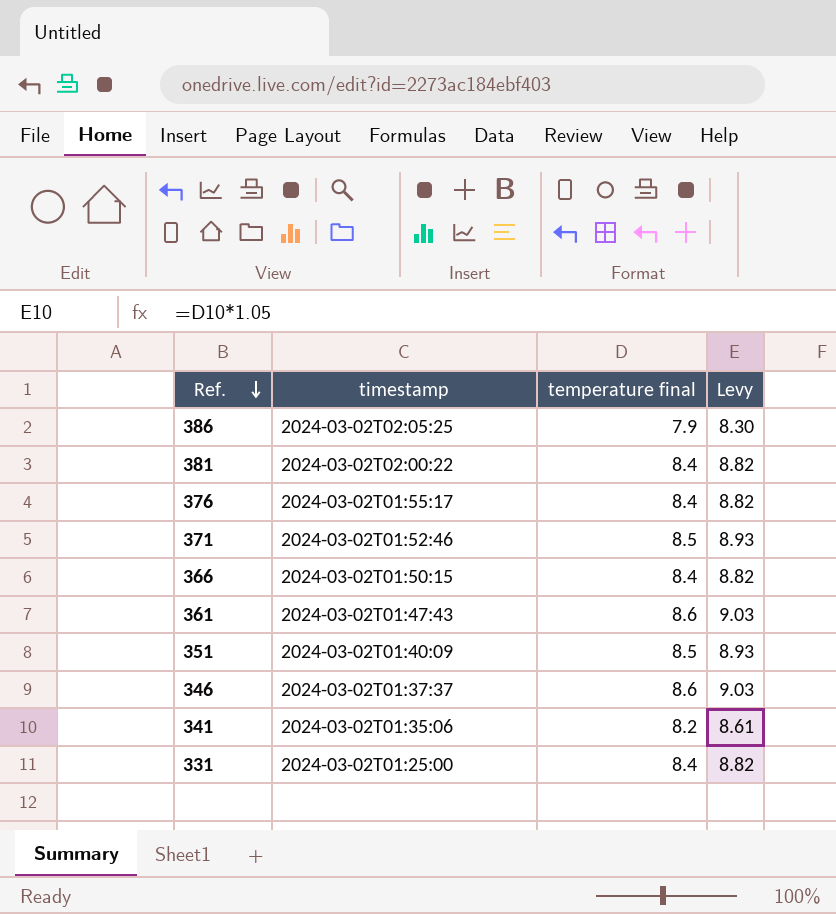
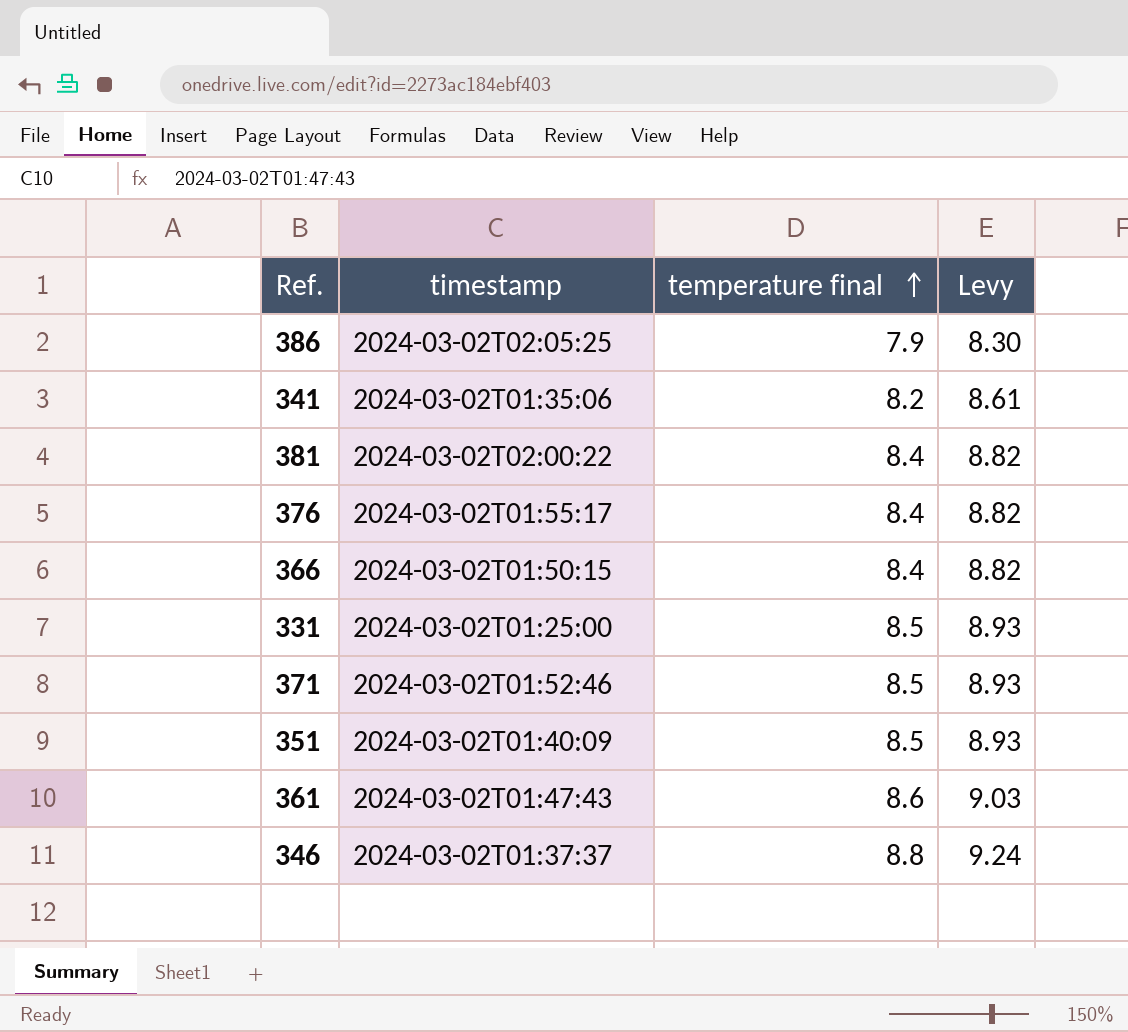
row order: Ref. descending -> temperature final ascending
331 | temperature final: 8.4 -> 8.5
331 | Levy: 8.82 -> 8.93
346 | temperature final: 8.6 -> 8.8
346 | Levy: 9.03 -> 9.24

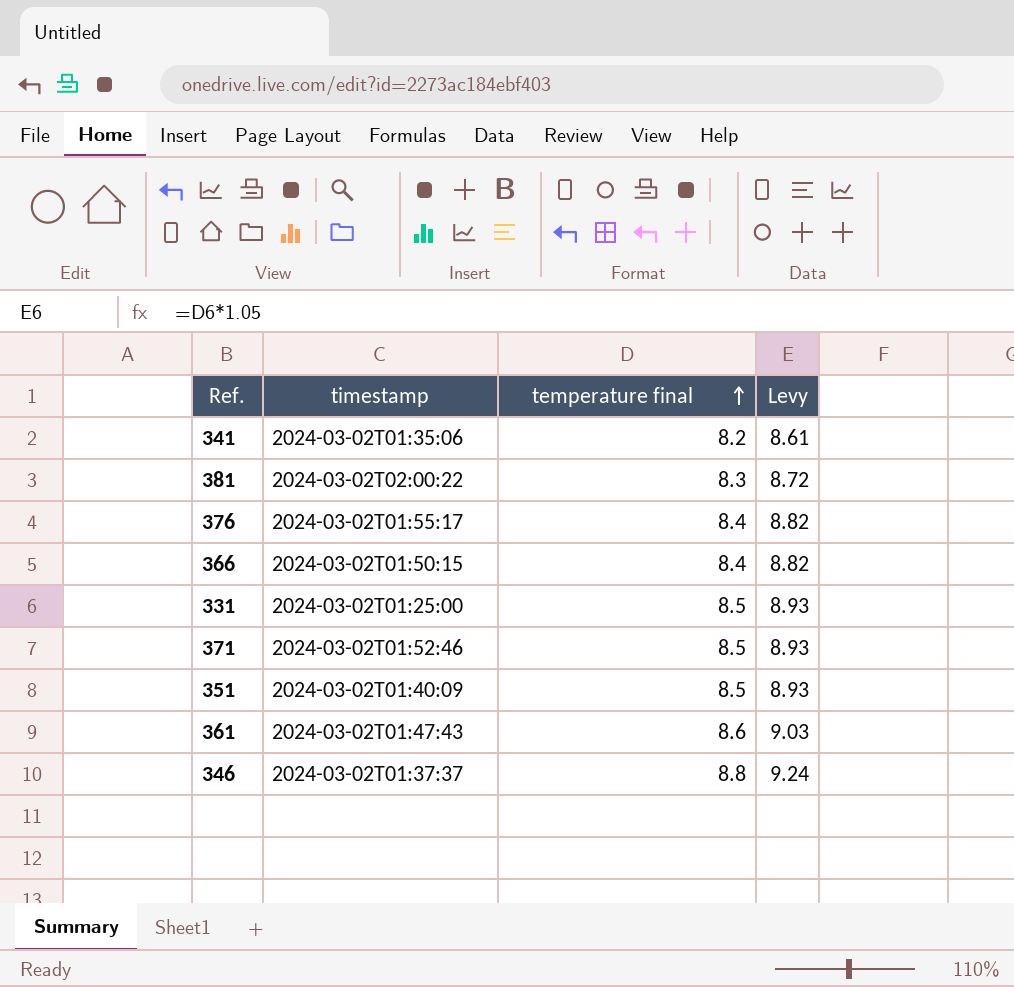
row 386: 2024-03-02T02:05:25 | 7.9 | 8.30 -> none
381 | temperature final: 8.4 -> 8.3
381 | Levy: 8.82 -> 8.72

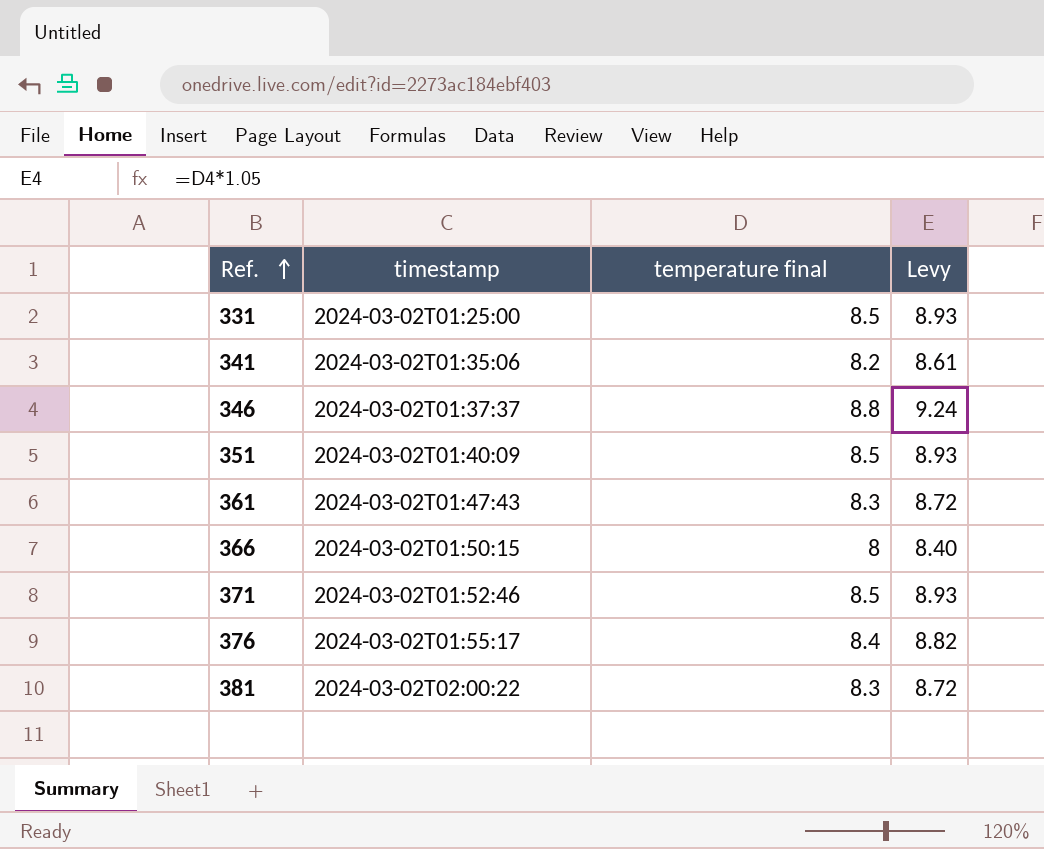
row order: temperature final ascending -> Ref. ascending
361 | temperature final: 8.6 -> 8.3
361 | Levy: 9.03 -> 8.72
366 | temperature final: 8.4 -> 8
366 | Levy: 8.82 -> 8.40

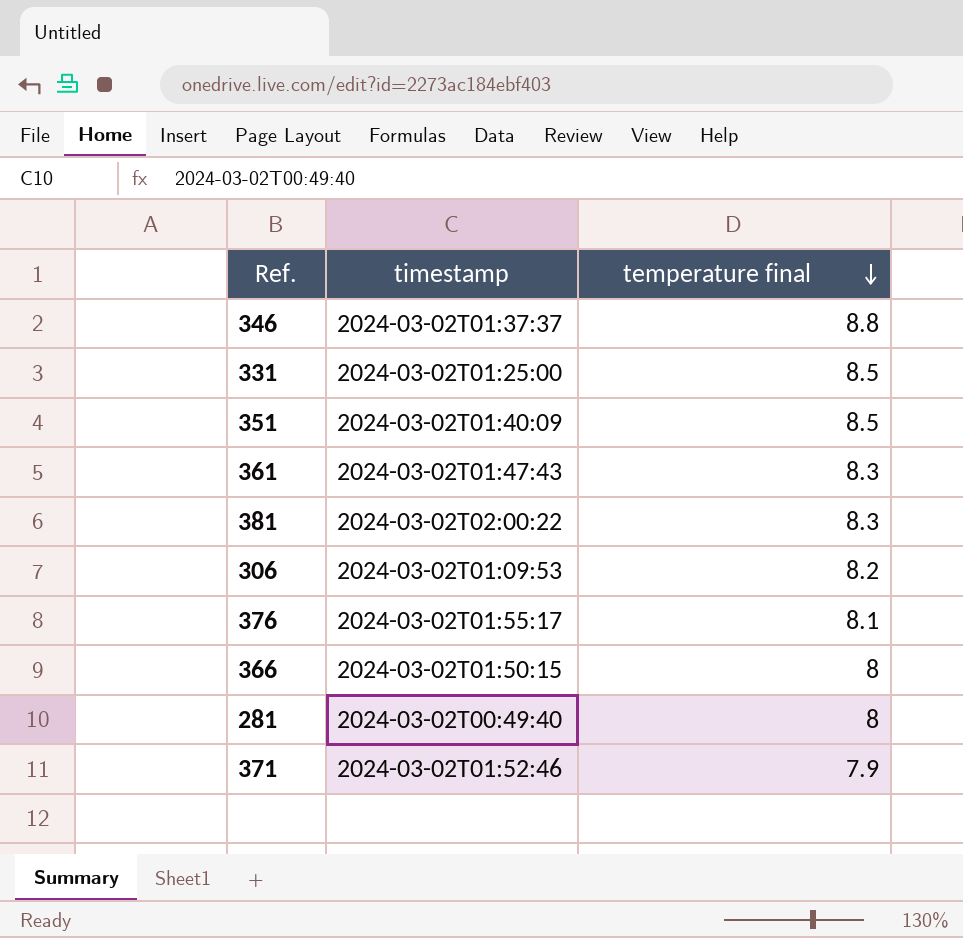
row order: Ref. ascending -> temperature final descending
column Levy | formula: [temperature final] * 1.05 -> none
row 341: 2024-03-02T01:35:06 | 8.2 | 8.61 -> none
row 306: none -> 2024-03-02T01:09:53 | 8.2
376 | temperature final: 8.4 -> 8.1
row 281: none -> 2024-03-02T00:49:40 | 8
371 | temperature final: 8.5 -> 7.9

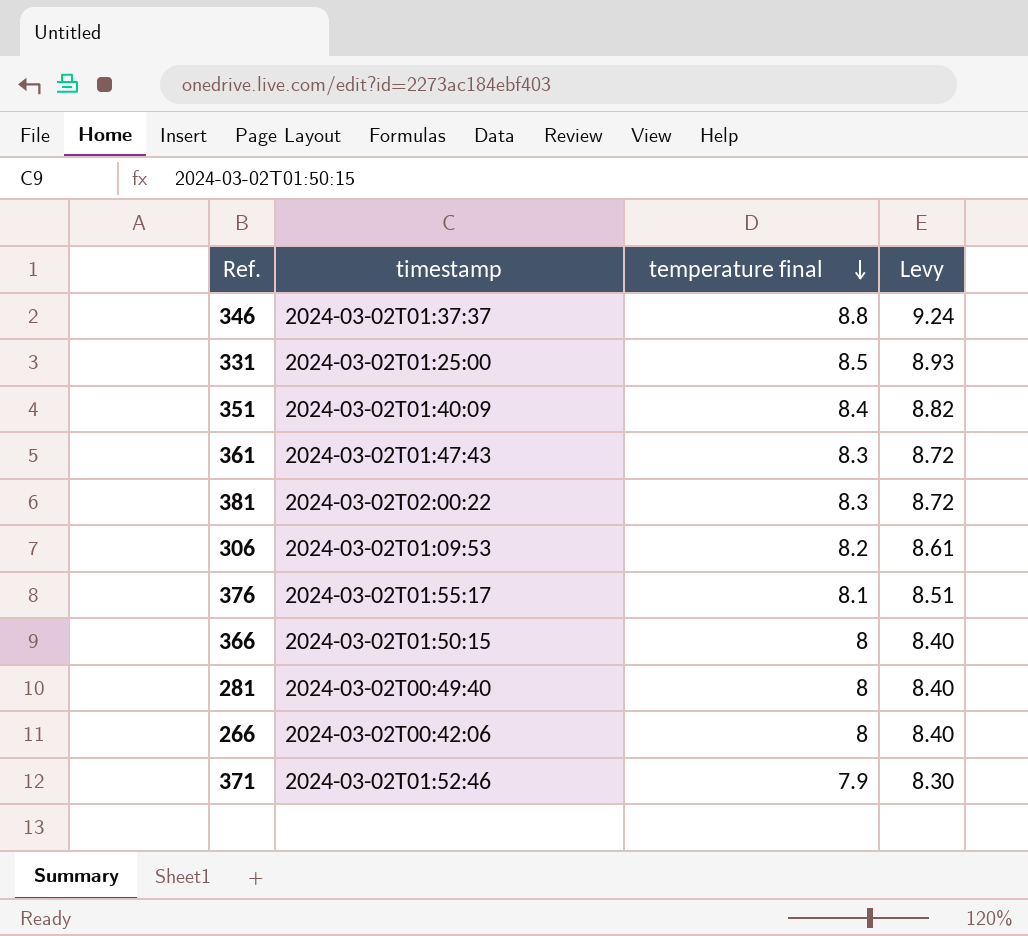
column Levy | formula: none -> [temperature final] * 1.05
351 | temperature final: 8.5 -> 8.4
row 266: none -> 2024-03-02T00:42:06 | 8 | 8.40

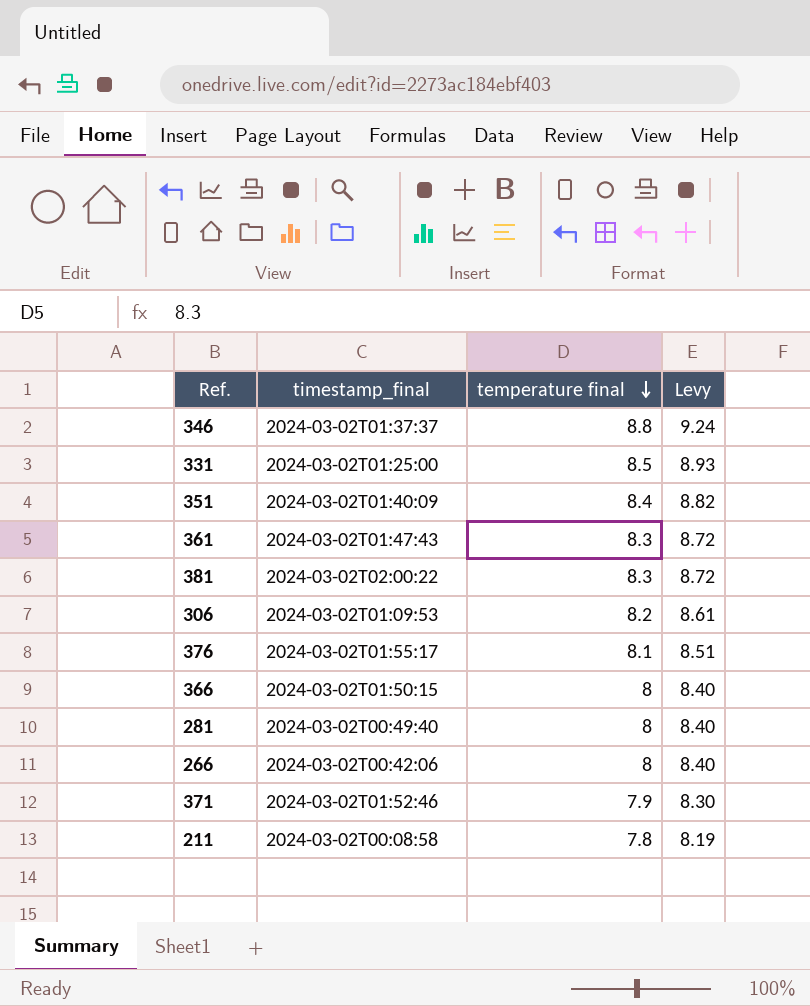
column name: timestamp -> timestamp_final
row 211: none -> 2024-03-02T00:08:58 | 7.8 | 8.19

